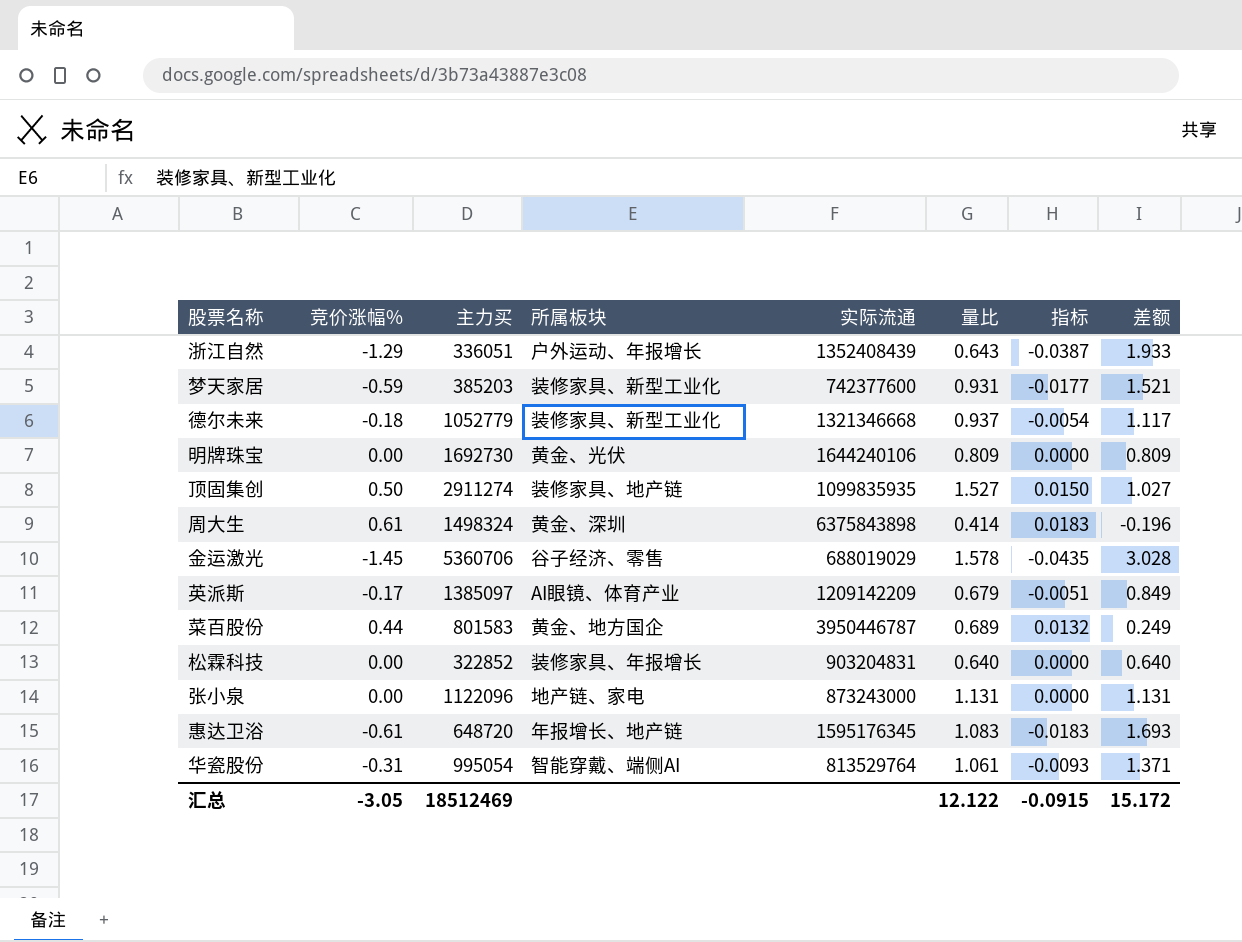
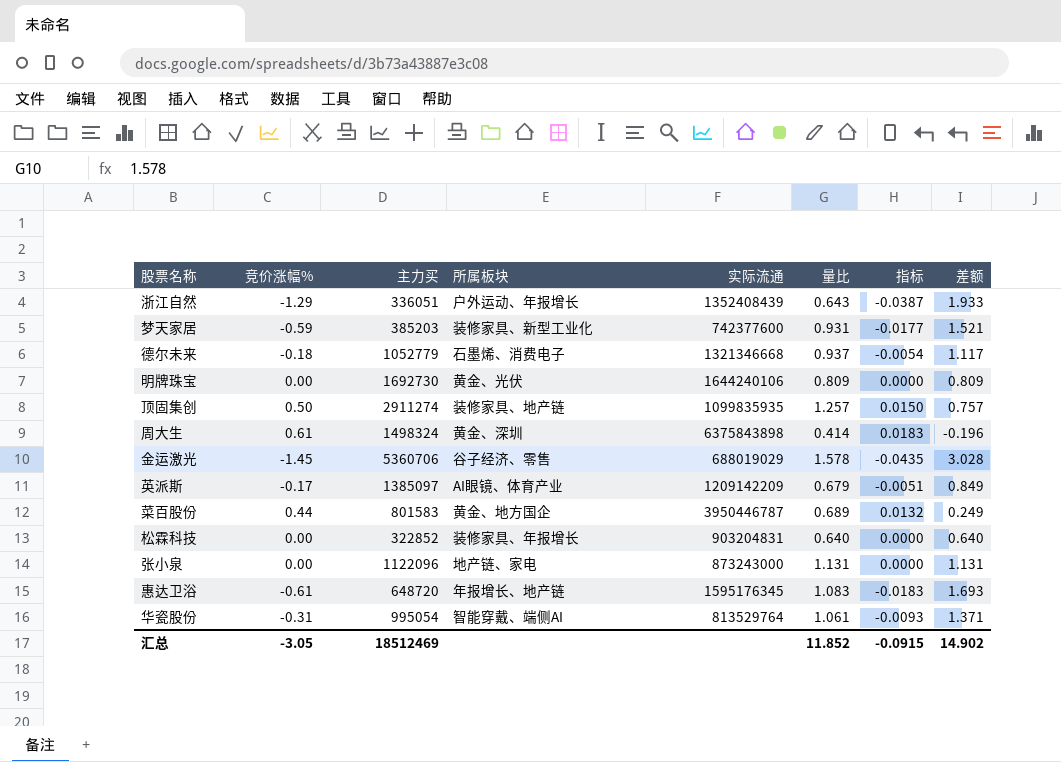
德尔未来 | 所属板块: 装修家具、新型工业化 -> 石墨烯、消费电子
顶固集创 | 量比: 1.527 -> 1.257
顶固集创 | 差额: 1.027 -> 0.757
汇总 | 量比: 12.122 -> 11.852
汇总 | 差额: 15.172 -> 14.902

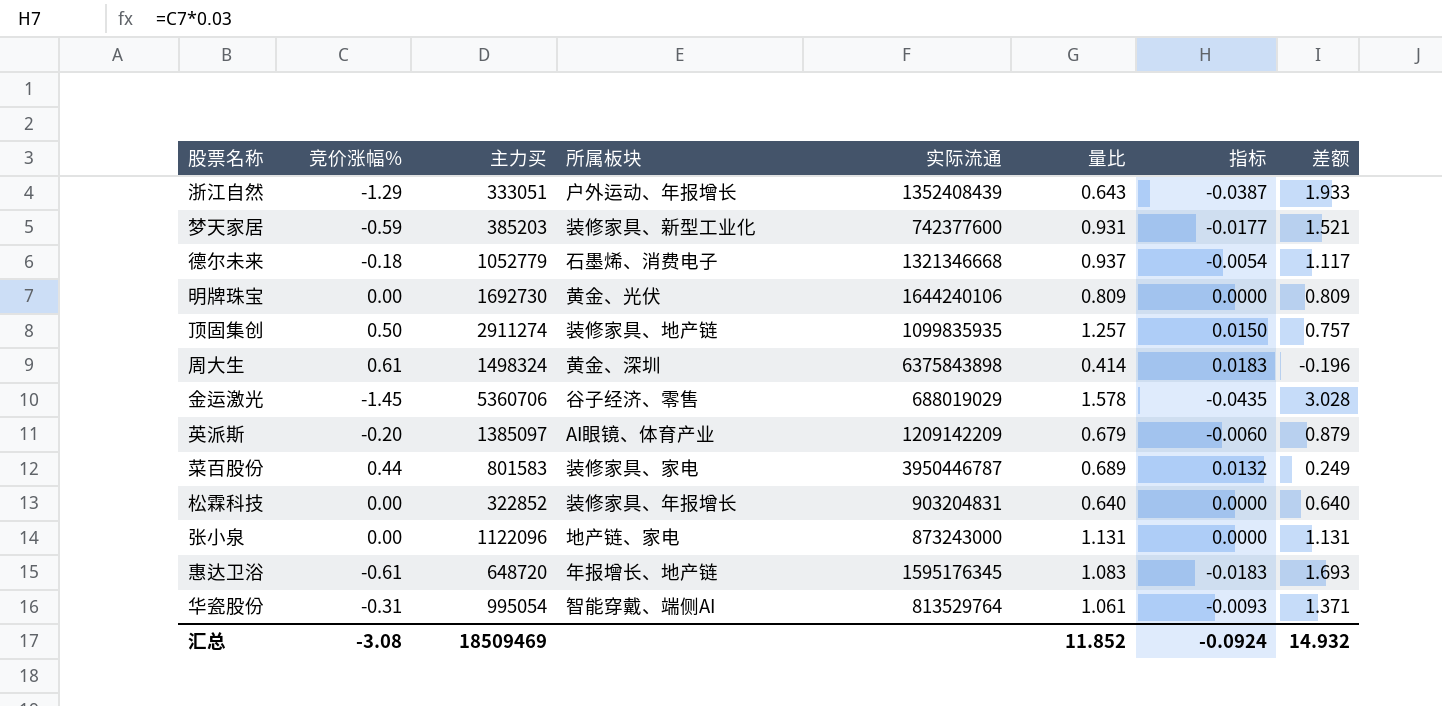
浙江自然 | 主力买: 336051 -> 333051
英派斯 | 竞价涨幅%: -0.17 -> -0.20
英派斯 | 指标: -0.0051 -> -0.0060
英派斯 | 差额: 0.849 -> 0.879
菜百股份 | 所属板块: 黄金、地方国企 -> 装修家具、家电
汇总 | 竞价涨幅%: -3.05 -> -3.08
汇总 | 主力买: 18512469 -> 18509469
汇总 | 指标: -0.0915 -> -0.0924
汇总 | 差额: 14.902 -> 14.932

